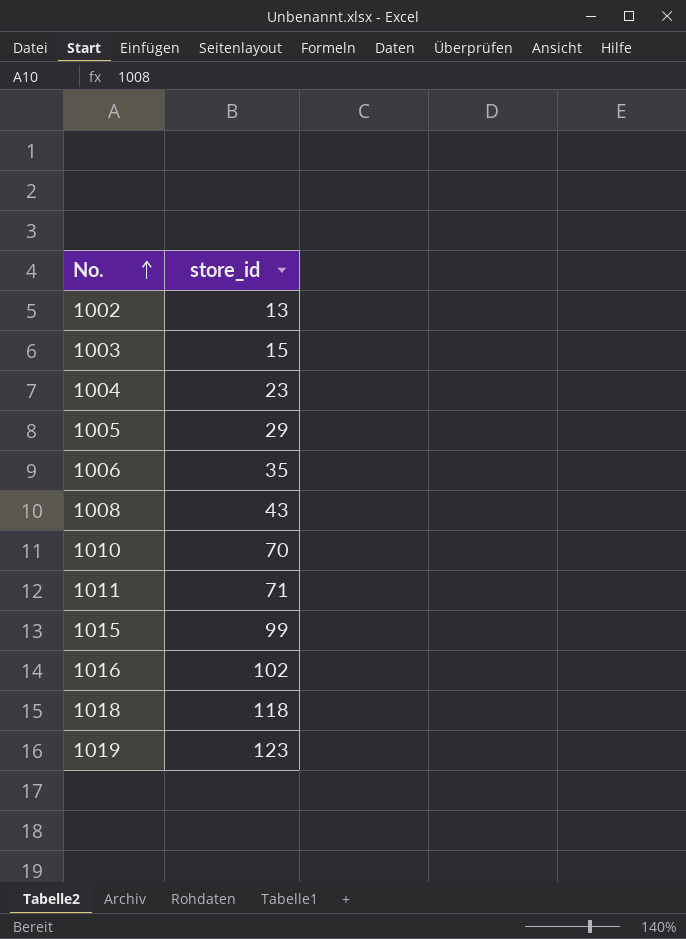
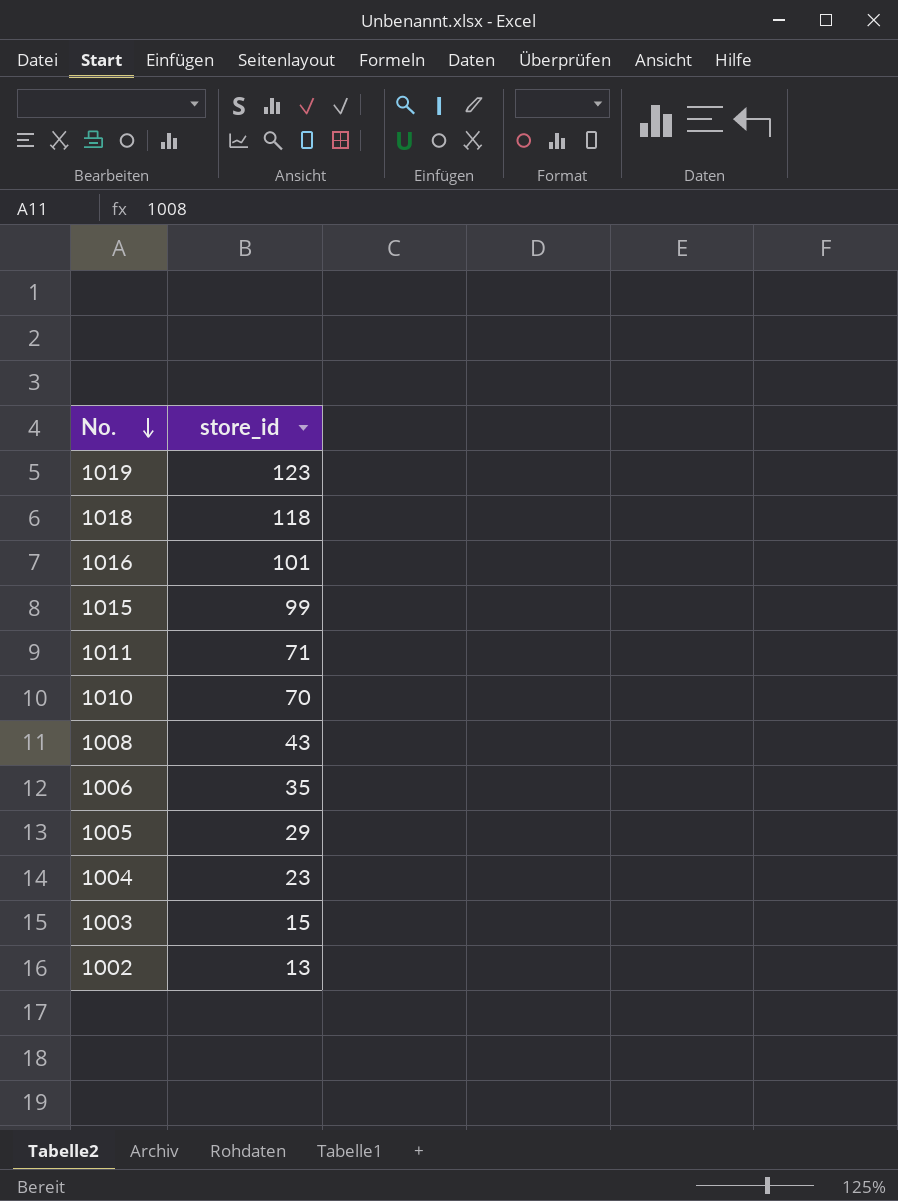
row order: No. ascending -> No. descending
1016 | store_id: 102 -> 101

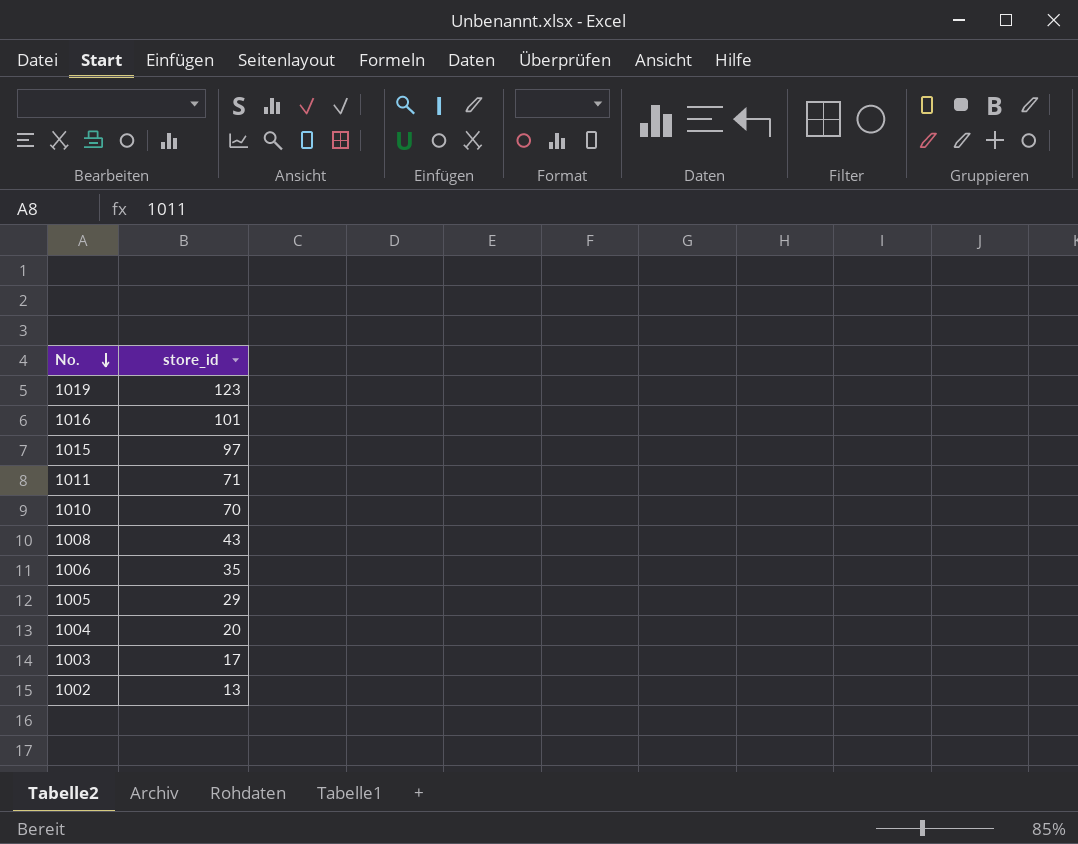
row 1018: 118 -> none
1015 | store_id: 99 -> 97
1004 | store_id: 23 -> 20
1003 | store_id: 15 -> 17

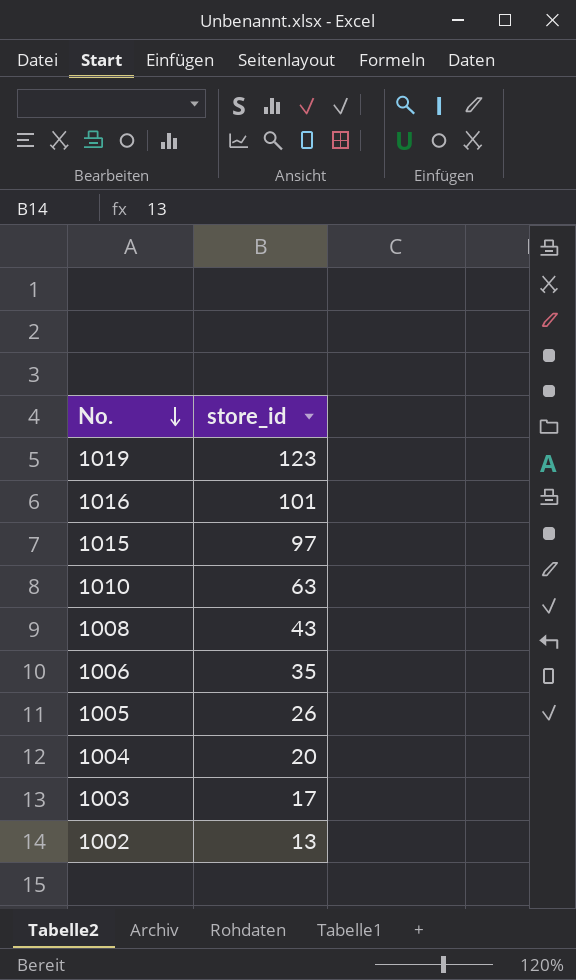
row 1011: 71 -> none
1010 | store_id: 70 -> 63
1005 | store_id: 29 -> 26

